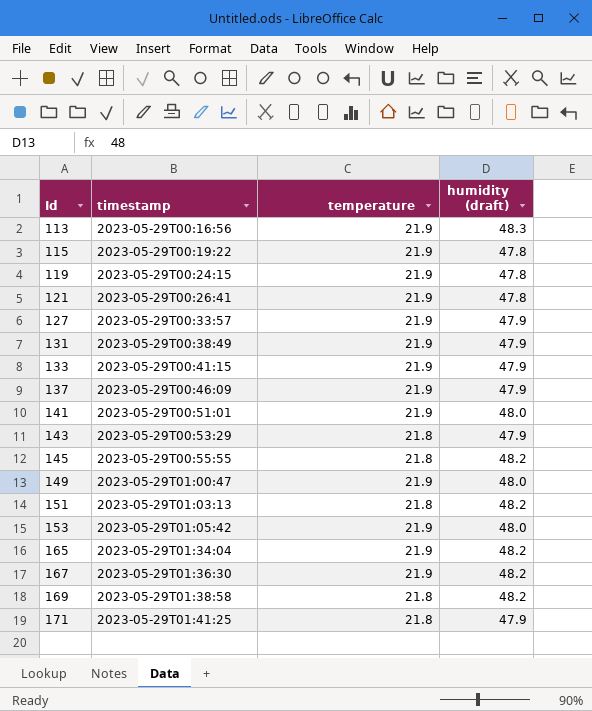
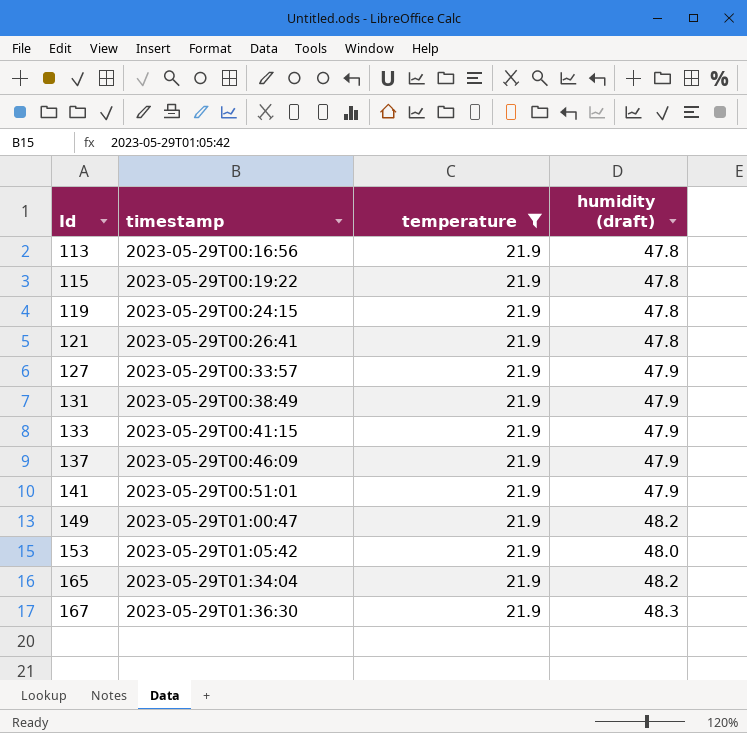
filter: none -> temperature = 21.9
113 | humidity (draft): 48.3 -> 47.8
141 | humidity (draft): 48.0 -> 47.9
149 | humidity (draft): 48.0 -> 48.2
167 | humidity (draft): 48.2 -> 48.3

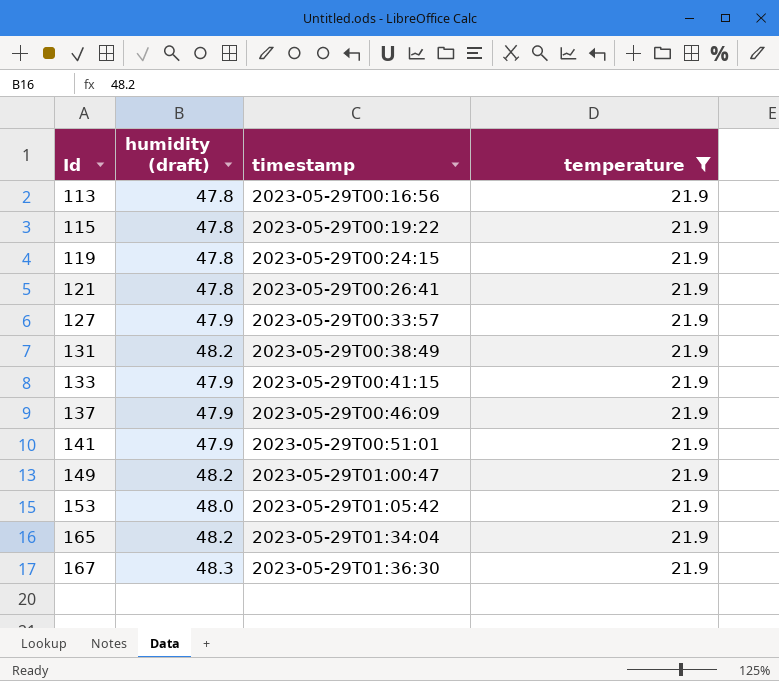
column humidity (draft) | position: 4 -> 2
131 | humidity (draft): 47.9 -> 48.2

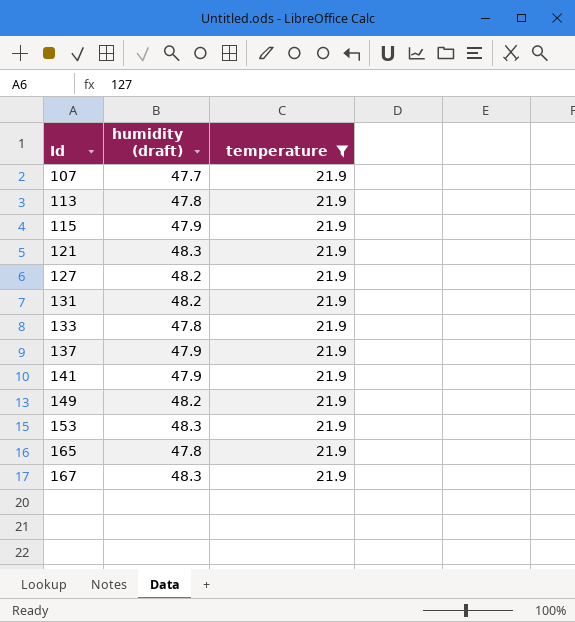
column timestamp | position: 3 -> none
row 119: 47.8 | 2023-05-29T00:24:15 | 21.9 -> none
row 107: none -> 47.7 | 21.9
115 | humidity (draft): 47.8 -> 47.9
121 | humidity (draft): 47.8 -> 48.3
127 | humidity (draft): 47.9 -> 48.2
133 | humidity (draft): 47.9 -> 47.8
153 | humidity (draft): 48.0 -> 48.3
165 | humidity (draft): 48.2 -> 47.8

